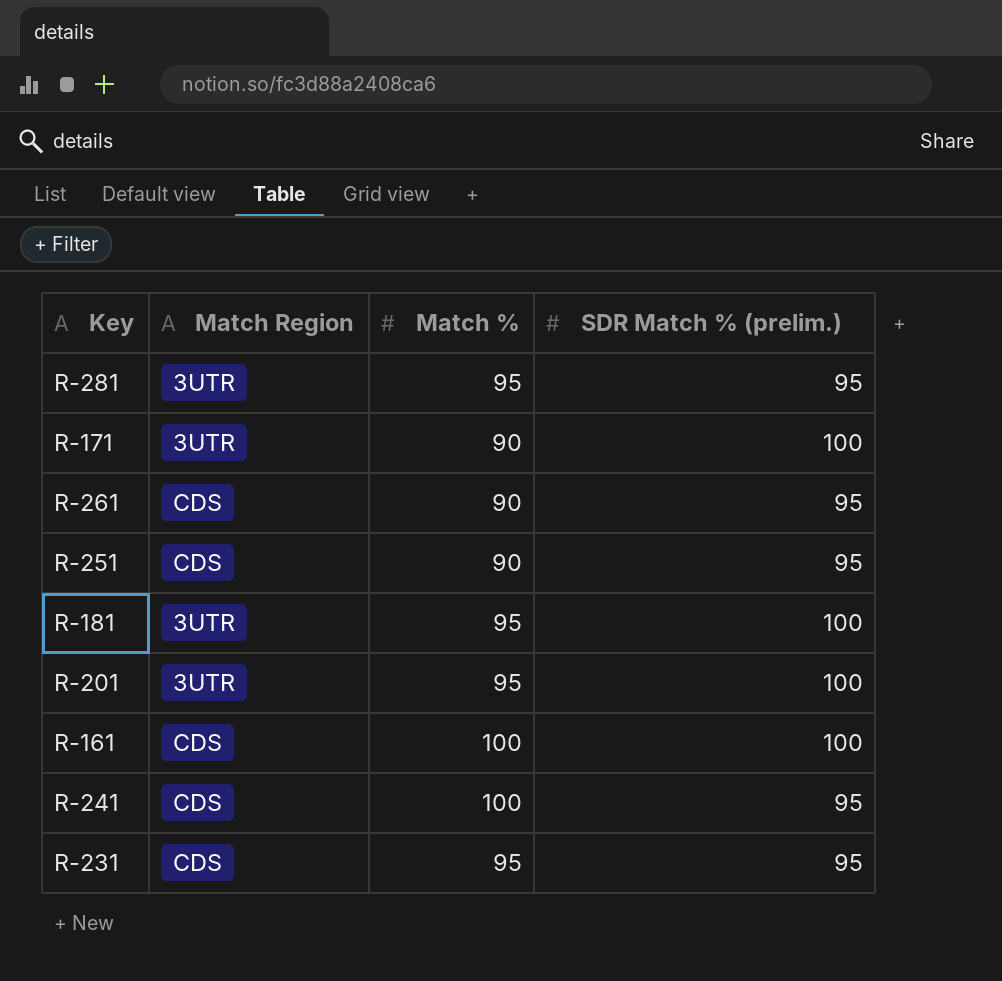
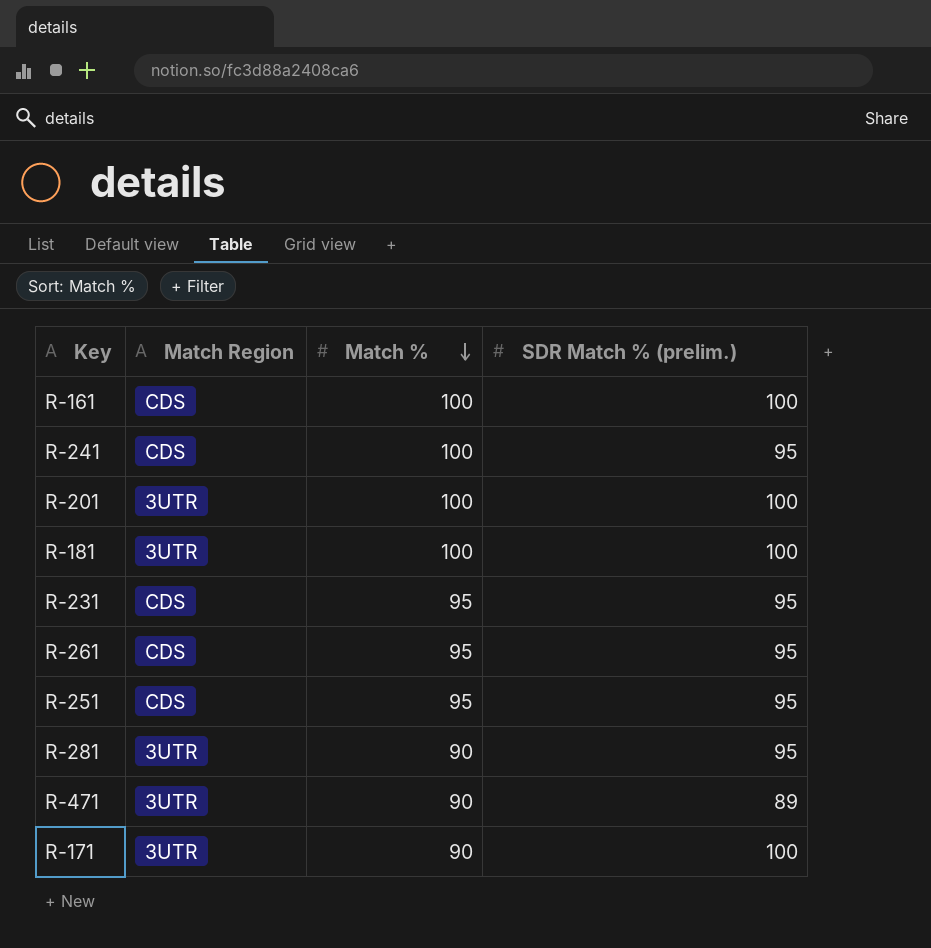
row order: none -> Match % descending
R-201 | Match %: 95 -> 100
R-181 | Match %: 95 -> 100
R-261 | Match %: 90 -> 95
R-251 | Match %: 90 -> 95
R-281 | Match %: 95 -> 90
row R-471: none -> 3UTR | 90 | 89

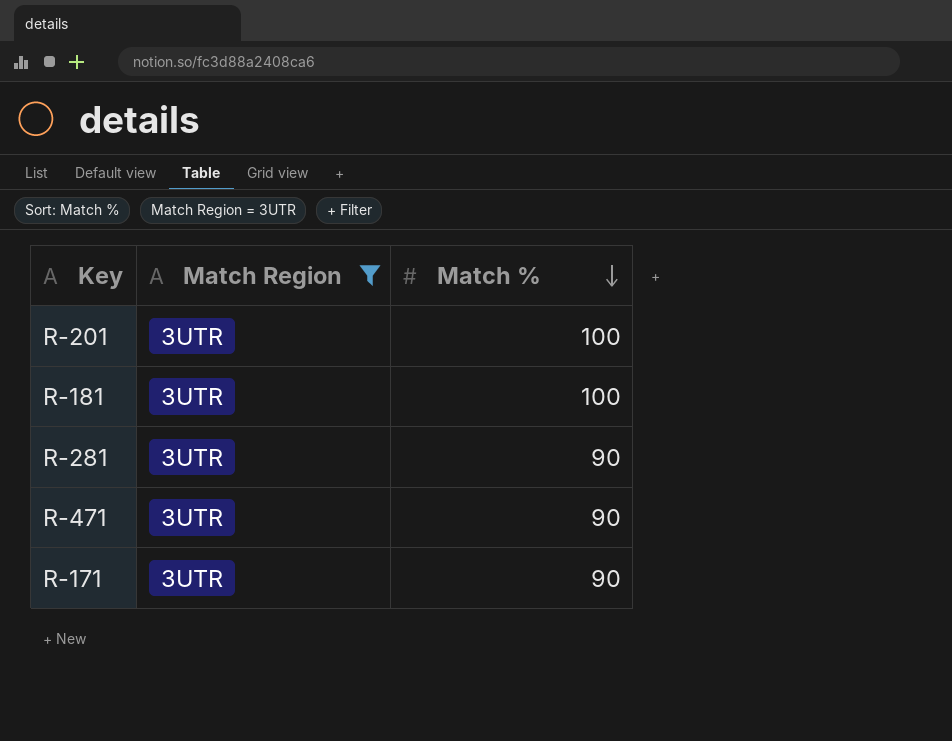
filter: none -> Match Region = 3UTR
column SDR Match % (prelim.) | position: 4 -> none

